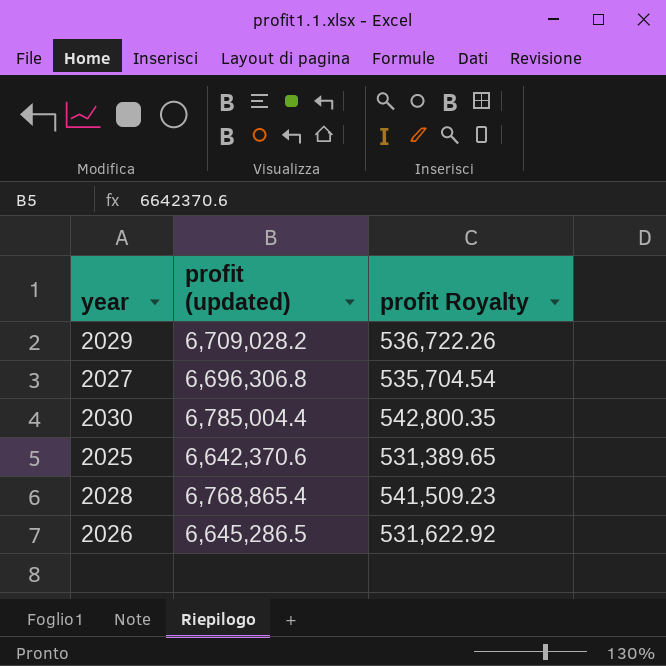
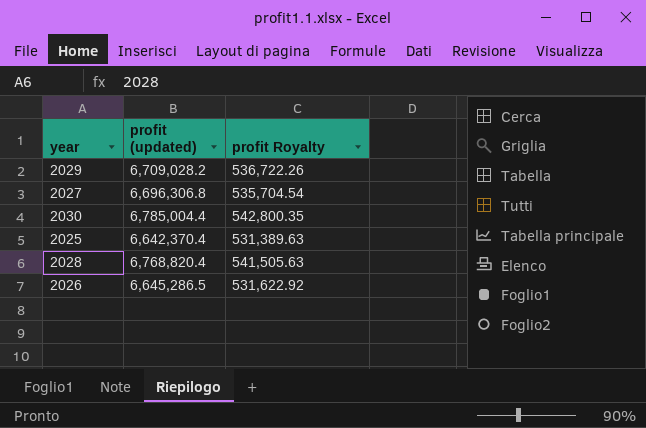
2025 | profit (updated): 6,642,370.6 -> 6,642,370.4
2025 | profit Royalty: 531,389.65 -> 531,389.63
2028 | profit (updated): 6,768,865.4 -> 6,768,820.4
2028 | profit Royalty: 541,509.23 -> 541,505.63

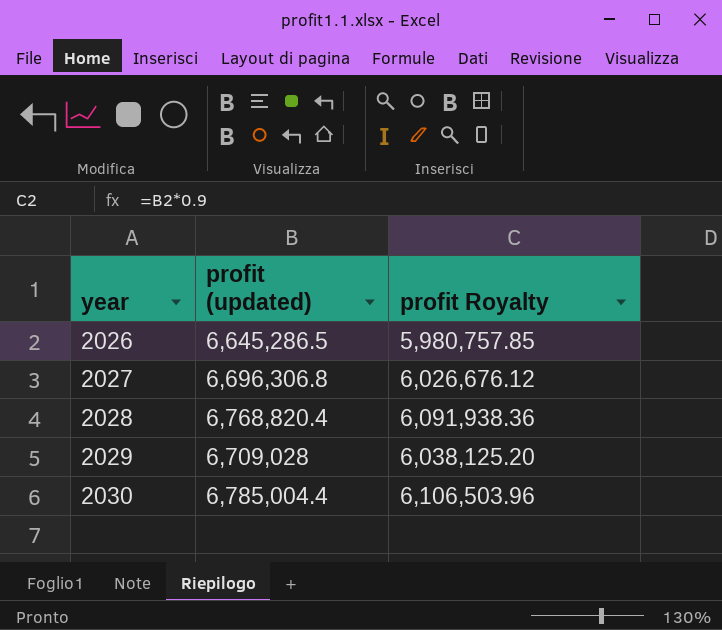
row order: none -> year ascending
column profit Royalty | formula: [profit (updated)] * 0.08 -> [profit (updated)] * 0.9
row 2025: 6,642,370.4 | 531,389.63 -> none
2029 | profit (updated): 6,709,028.2 -> 6,709,028

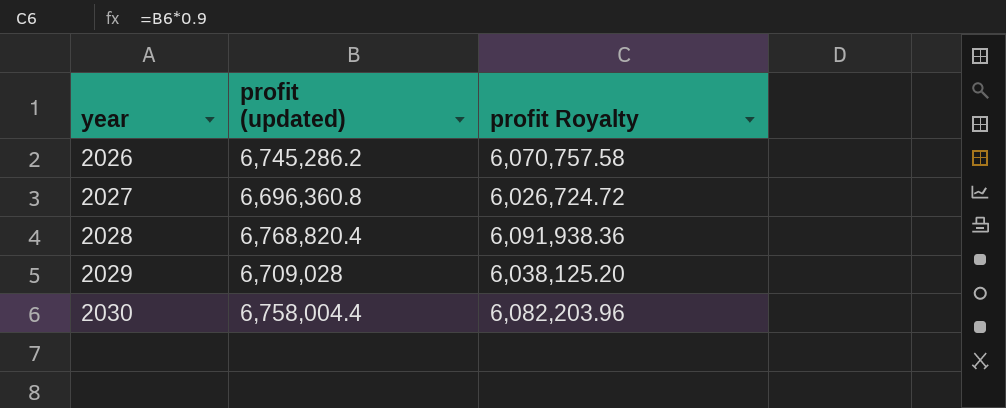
2026 | profit (updated): 6,645,286.5 -> 6,745,286.2
2026 | profit Royalty: 5,980,757.85 -> 6,070,757.58
2027 | profit (updated): 6,696,306.8 -> 6,696,360.8
2027 | profit Royalty: 6,026,676.12 -> 6,026,724.72
2030 | profit (updated): 6,785,004.4 -> 6,758,004.4
2030 | profit Royalty: 6,106,503.96 -> 6,082,203.96

